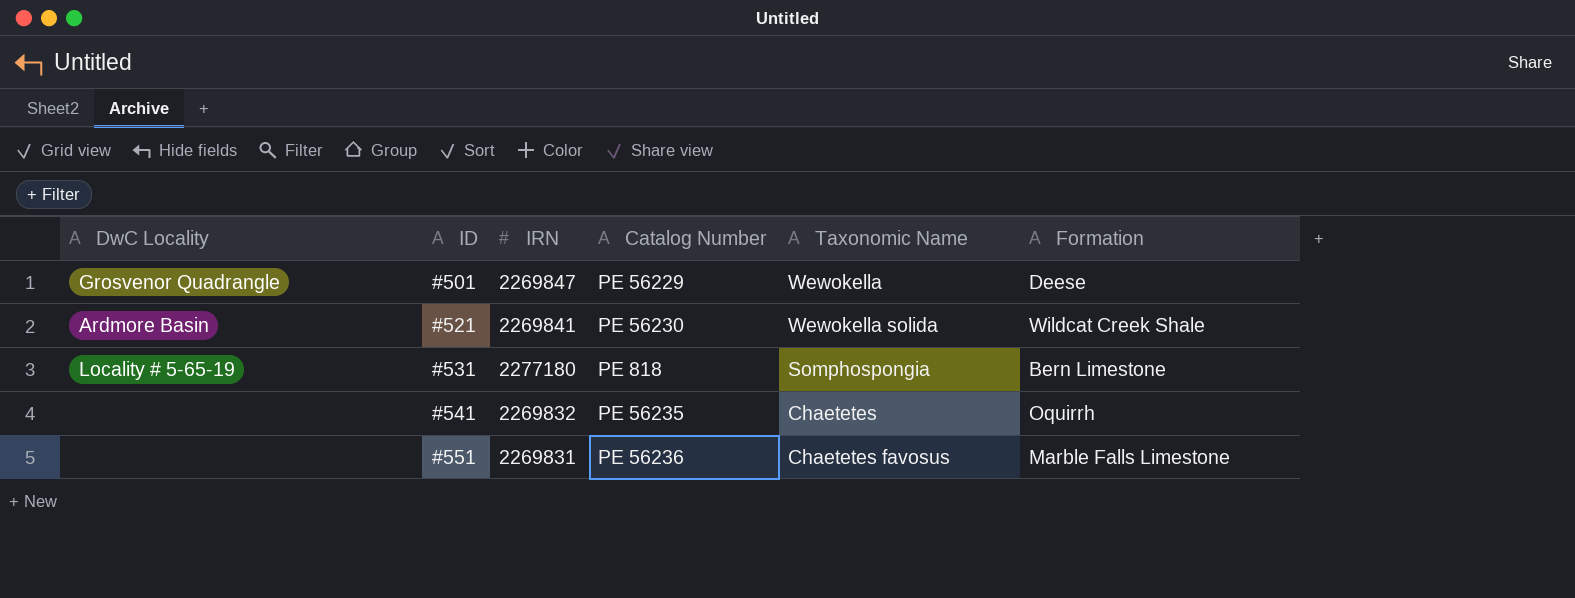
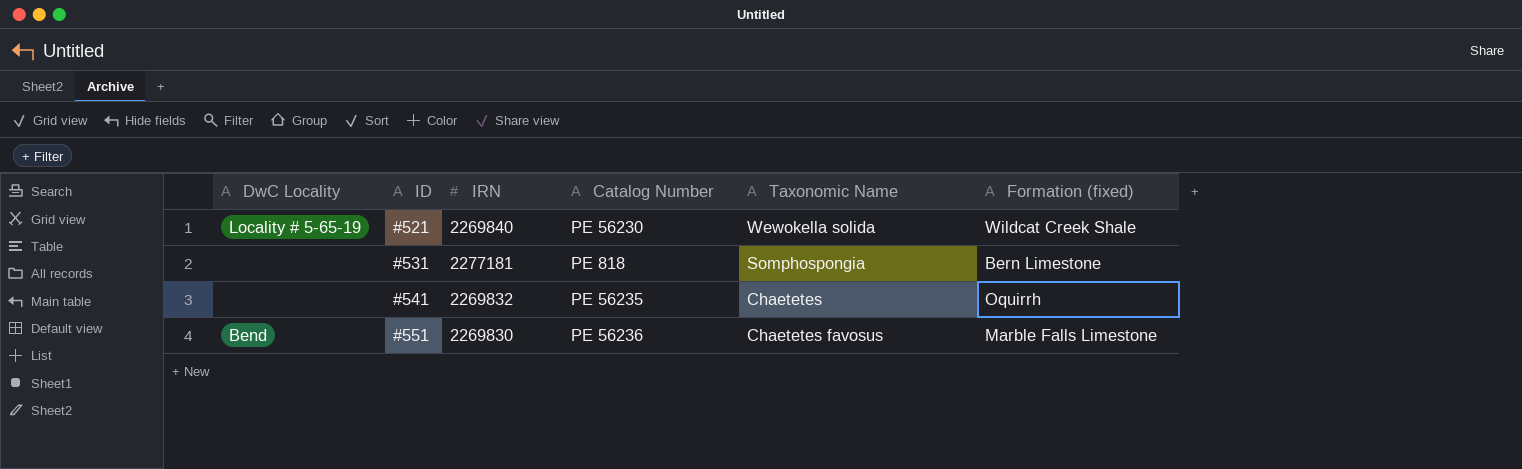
column name: Formation -> Formation (fixed)
row #501: Grosvenor Quadrangle | 2269847 | PE 56229 | Wewokella | Deese -> none
#521 | DwC Locality: Ardmore Basin -> Locality # 5-65-19
#521 | IRN: 2269841 -> 2269840
#531 | DwC Locality: Locality # 5-65-19 -> none
#531 | IRN: 2277180 -> 2277181
#551 | DwC Locality: none -> Bend
#551 | IRN: 2269831 -> 2269830

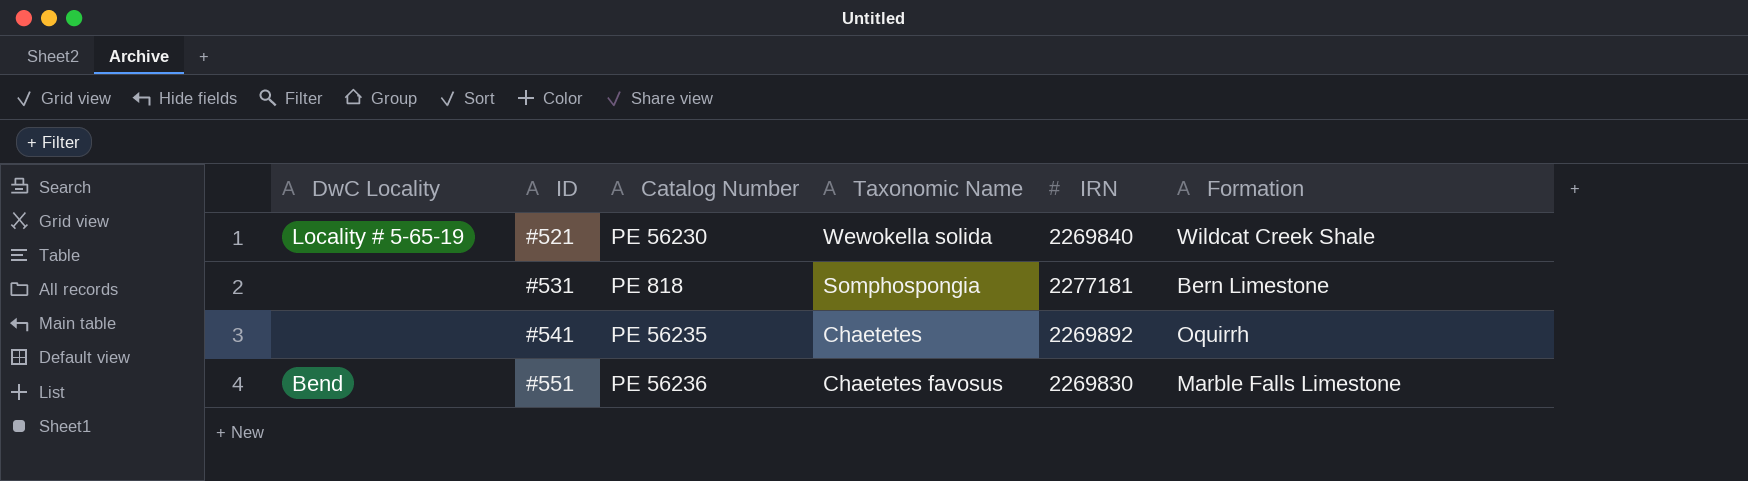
column IRN | position: 3 -> 5
column name: Formation (fixed) -> Formation
#541 | IRN: 2269832 -> 2269892

